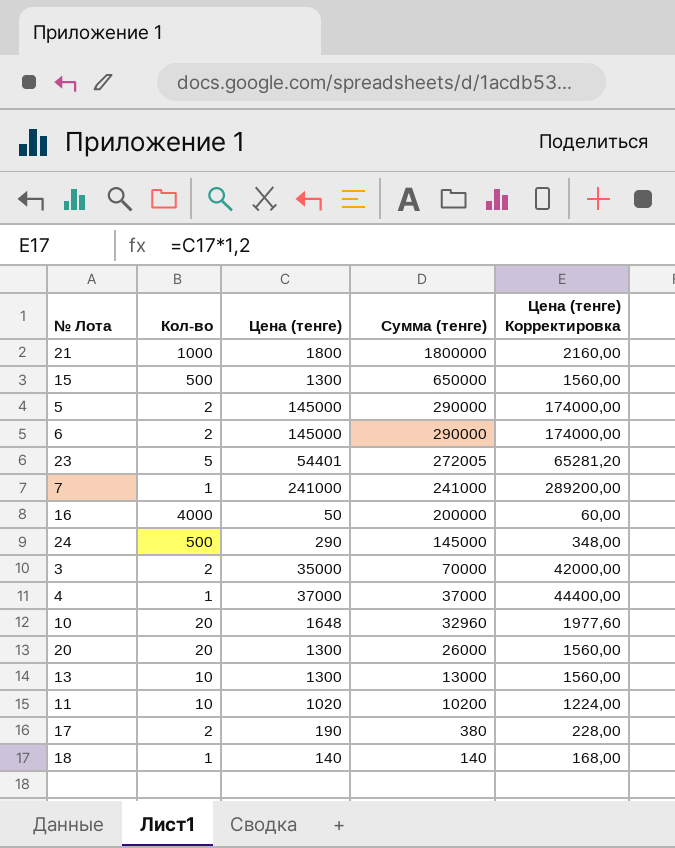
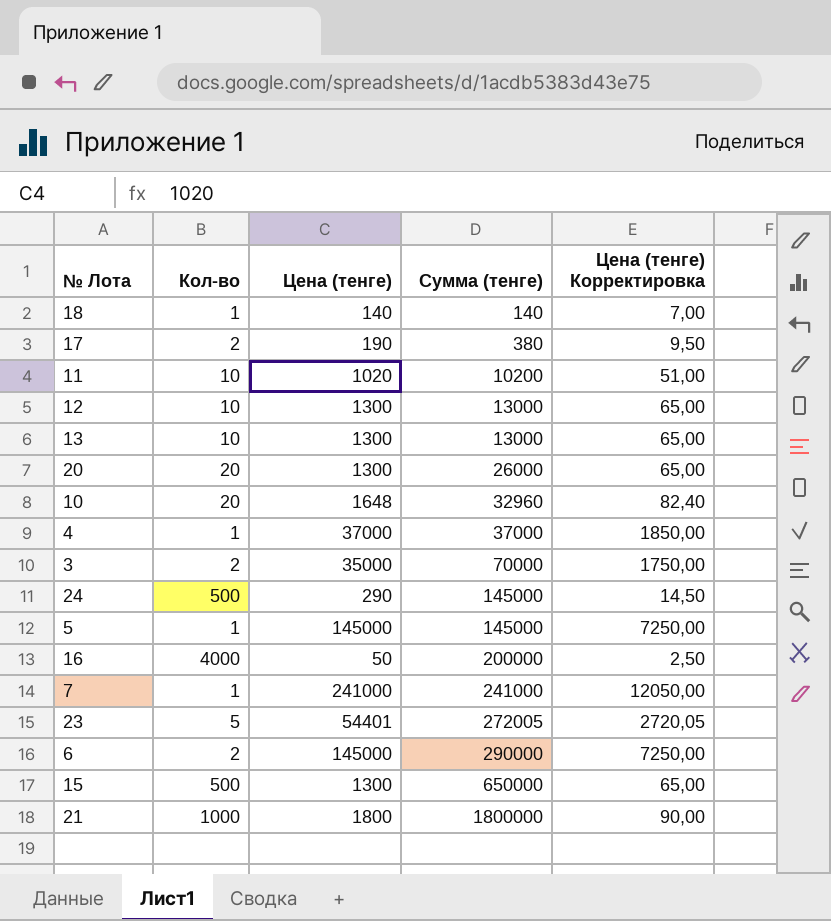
row order: Сумма (тенге) descending -> Сумма (тенге) ascending
column Цена (тенге) Корректировка | formula: [Цена (тенге)] * 1,2 -> [Цена (тенге)] * 0,05
row 12: none -> 10 | 1300 | 13000 | 65,00
5 | Кол-во: 2 -> 1
5 | Сумма (тенге): 290000 -> 145000

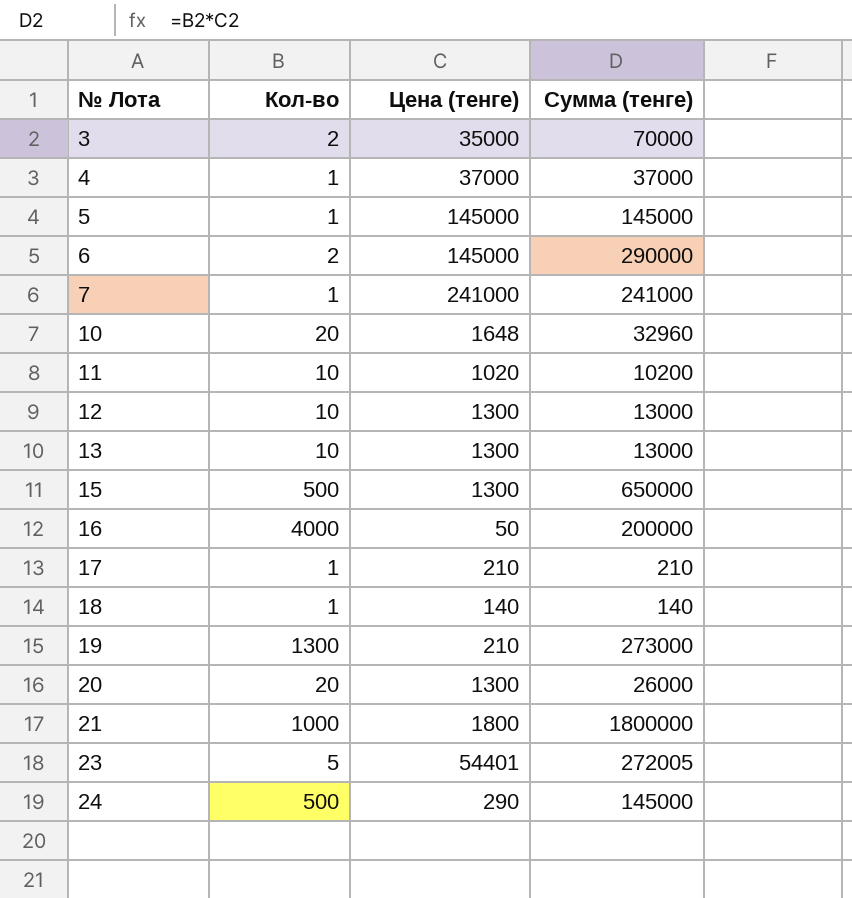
row order: Сумма (тенге) ascending -> № Лота ascending
column Цена (тенге) Корректировка | formula: [Цена (тенге)] * 0,05 -> none
17 | Кол-во: 2 -> 1
17 | Цена (тенге): 190 -> 210
17 | Сумма (тенге): 380 -> 210
row 19: none -> 1300 | 210 | 273000

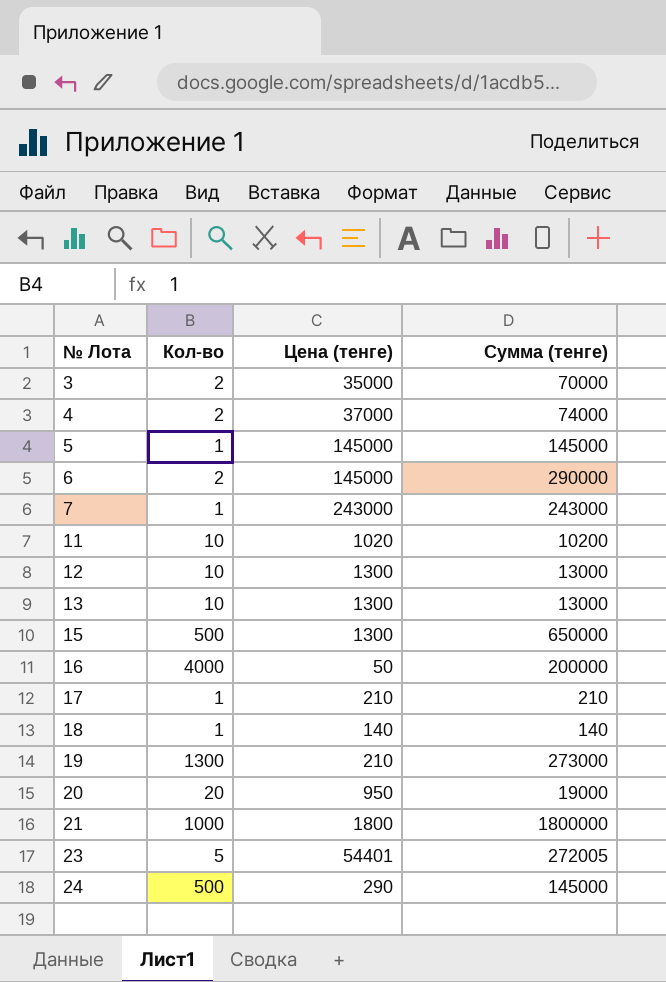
row 10: 20 | 1648 | 32960 -> none
4 | Кол-во: 1 -> 2
4 | Сумма (тенге): 37000 -> 74000
7 | Цена (тенге): 241000 -> 243000
7 | Сумма (тенге): 241000 -> 243000
20 | Цена (тенге): 1300 -> 950
20 | Сумма (тенге): 26000 -> 19000

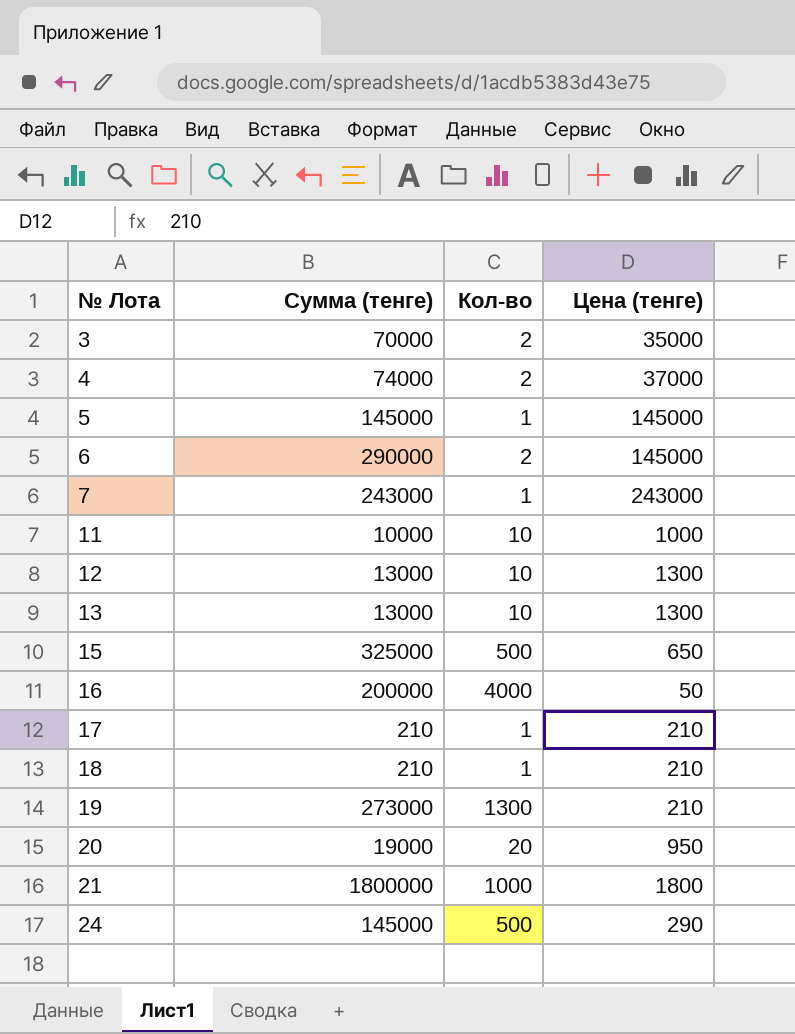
column Сумма (тенге) | position: 4 -> 2
row 23: 5 | 54401 | 272005 -> none
11 | Сумма (тенге): 10200 -> 10000
11 | Цена (тенге): 1020 -> 1000
15 | Сумма (тенге): 650000 -> 325000
15 | Цена (тенге): 1300 -> 650
18 | Сумма (тенге): 140 -> 210
18 | Цена (тенге): 140 -> 210

